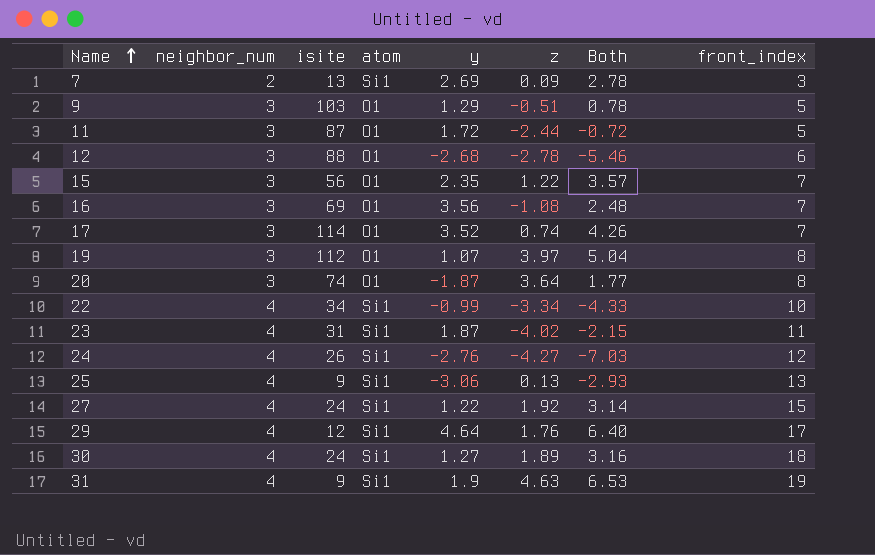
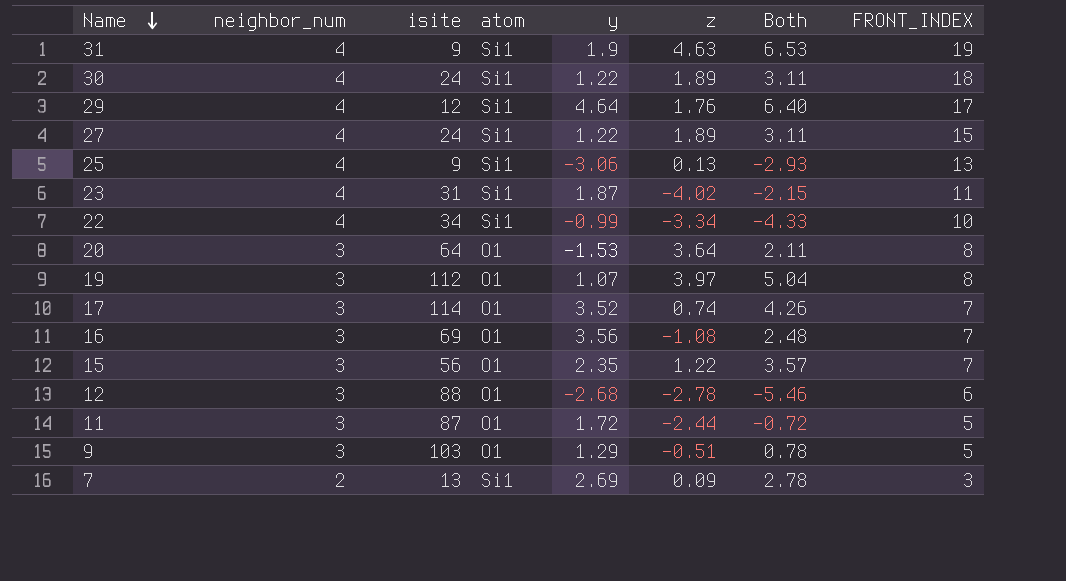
row order: Name ascending -> Name descending
column name: front_index -> FRONT_INDEX
row 24: 4 | 26 | Si1 | -2.76 | -4.27 | -7.03 | 12 -> none
30 | y: 1.27 -> 1.22
30 | Both: 3.16 -> 3.11
27 | z: 1.92 -> 1.89
27 | Both: 3.14 -> 3.11
20 | isite: 74 -> 64
20 | y: -1.87 -> -1.53
20 | Both: 1.77 -> 2.11

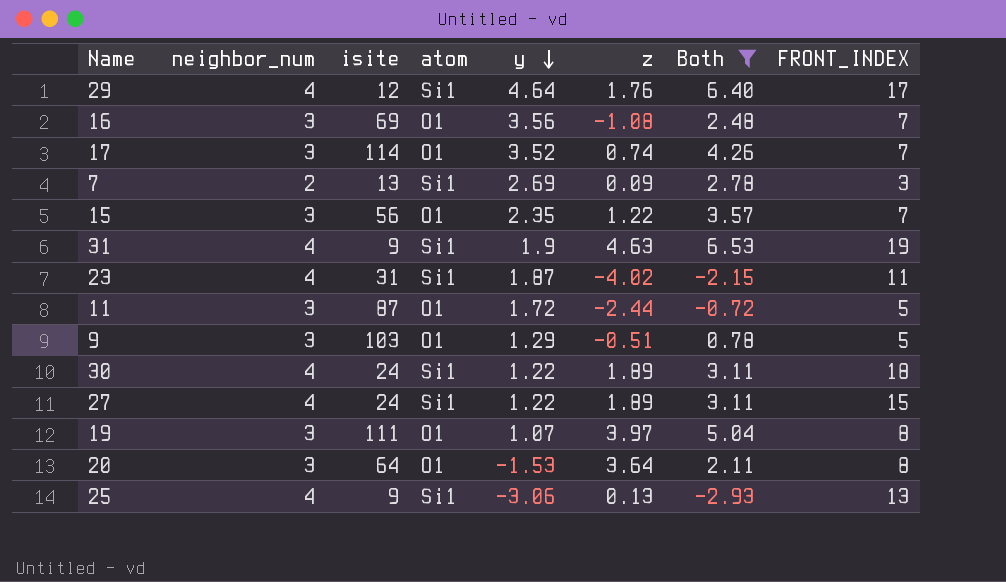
filter: none -> Both >= -2.93
row order: Name descending -> y descending
19 | isite: 112 -> 111

